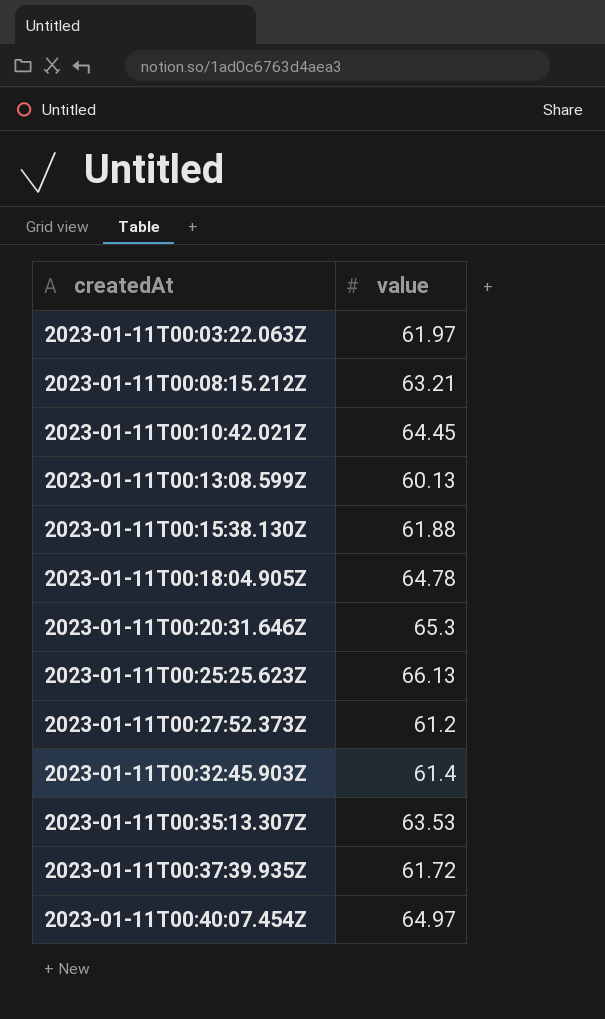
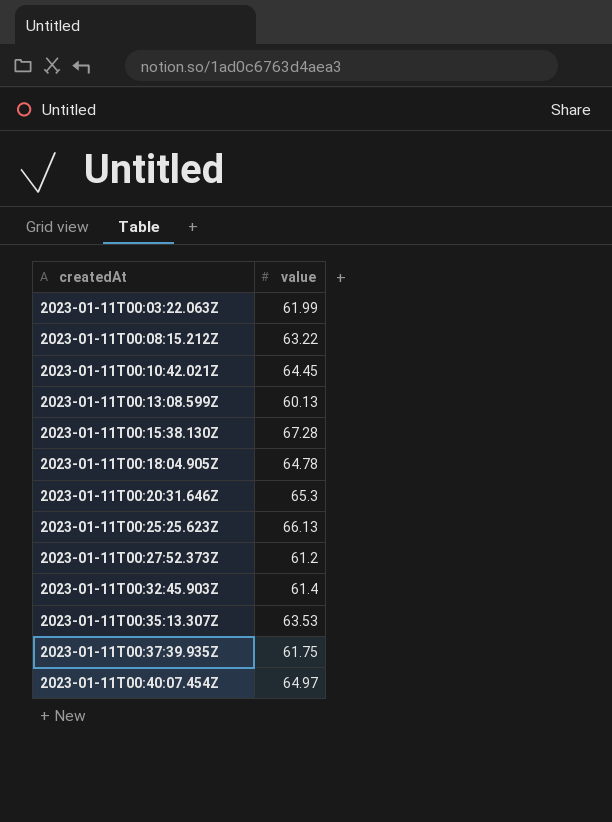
2023-01-11T00:03:22.063Z | value: 61.97 -> 61.99
2023-01-11T00:08:15.212Z | value: 63.21 -> 63.22
2023-01-11T00:15:38.130Z | value: 61.88 -> 67.28
2023-01-11T00:37:39.935Z | value: 61.72 -> 61.75

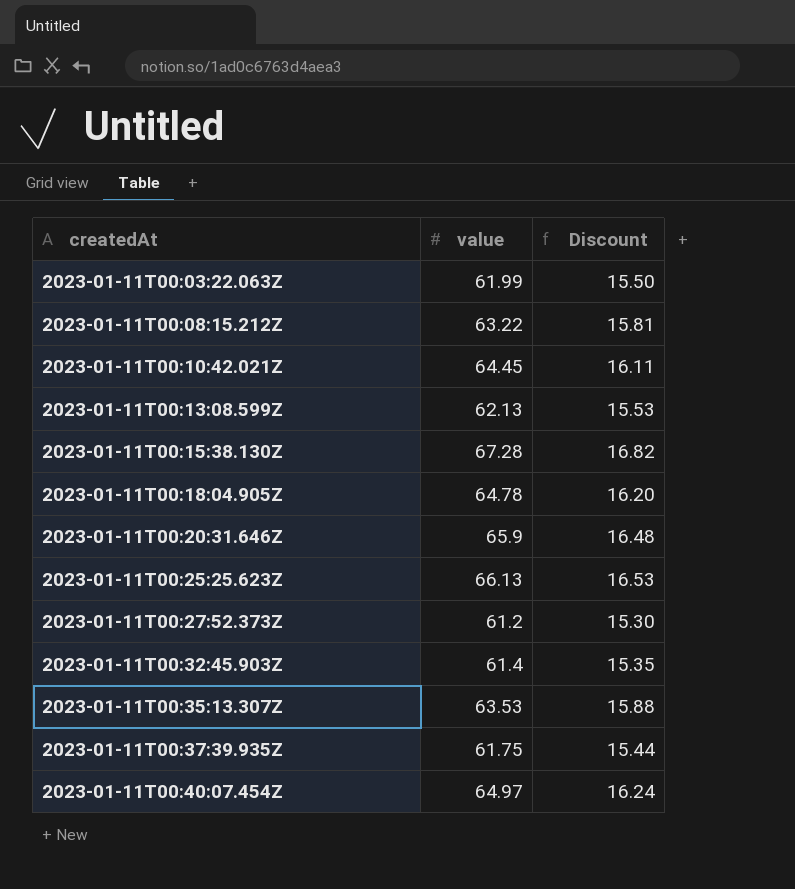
column Discount | formula: none -> [value] * 0.25
2023-01-11T00:13:08.599Z | value: 60.13 -> 62.13
2023-01-11T00:20:31.646Z | value: 65.3 -> 65.9

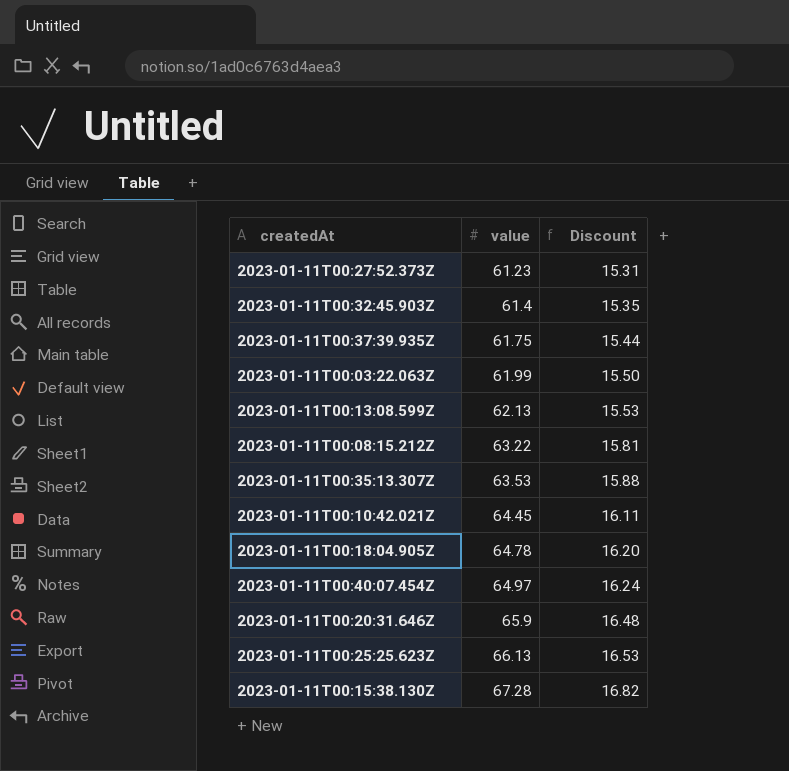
row order: createdAt ascending -> value ascending
2023-01-11T00:27:52.373Z | value: 61.2 -> 61.23
2023-01-11T00:27:52.373Z | Discount: 15.30 -> 15.31

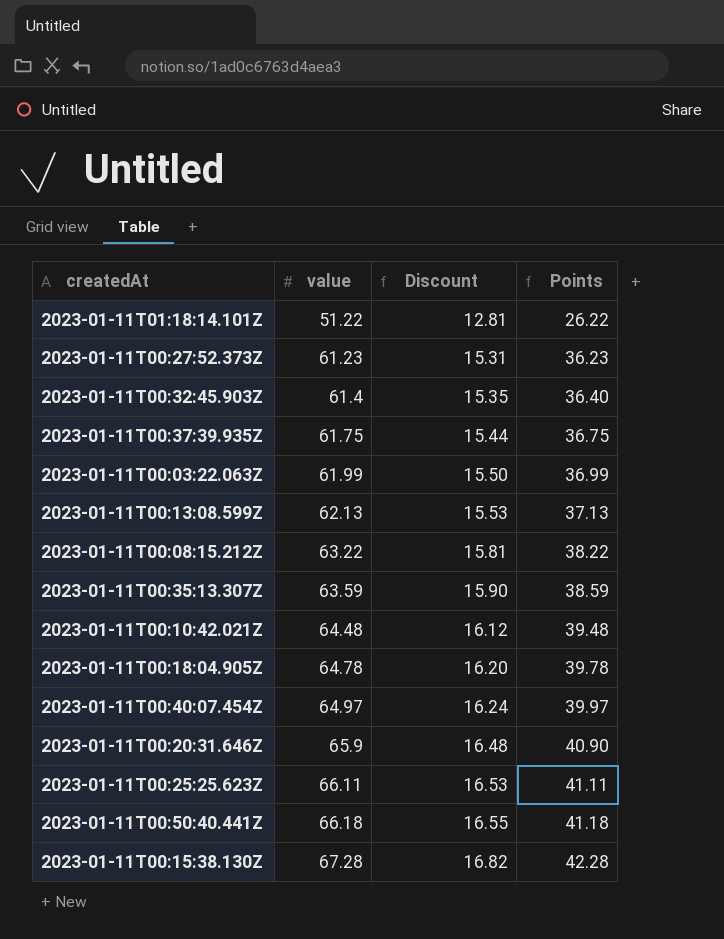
column Points | formula: none -> [value] - 25
row 2023-01-11T01:18:14.101Z: none -> 51.22 | 12.81 | 26.22
2023-01-11T00:35:13.307Z | value: 63.53 -> 63.59
2023-01-11T00:35:13.307Z | Discount: 15.88 -> 15.90
2023-01-11T00:10:42.021Z | value: 64.45 -> 64.48
2023-01-11T00:10:42.021Z | Discount: 16.11 -> 16.12
2023-01-11T00:25:25.623Z | value: 66.13 -> 66.11
row 2023-01-11T00:50:40.441Z: none -> 66.18 | 16.55 | 41.18

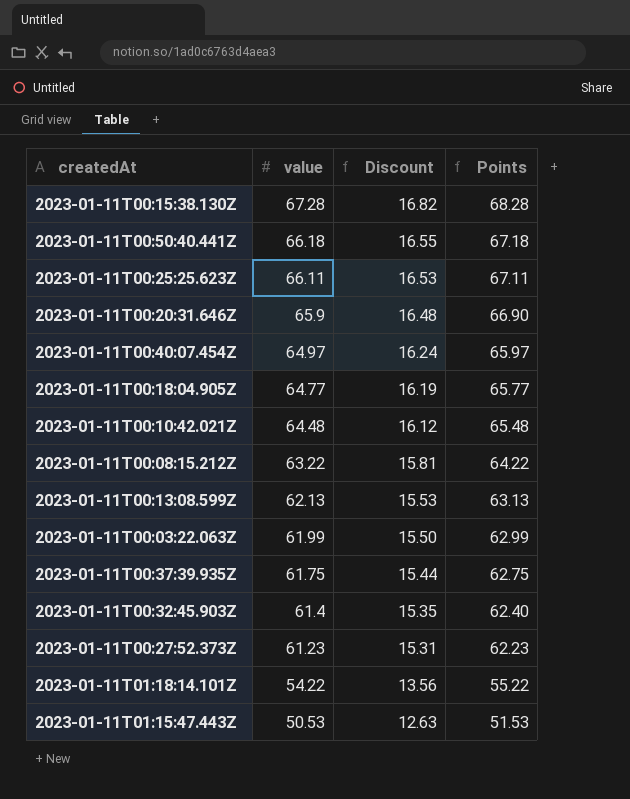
row order: value ascending -> value descending
column Points | formula: [value] - 25 -> [value] + 1
row 2023-01-11T00:35:13.307Z: 63.59 | 15.90 | 38.59 -> none
2023-01-11T00:18:04.905Z | value: 64.78 -> 64.77
2023-01-11T00:18:04.905Z | Discount: 16.20 -> 16.19
2023-01-11T01:18:14.101Z | value: 51.22 -> 54.22
2023-01-11T01:18:14.101Z | Discount: 12.81 -> 13.56
row 2023-01-11T01:15:47.443Z: none -> 50.53 | 12.63 | 51.53

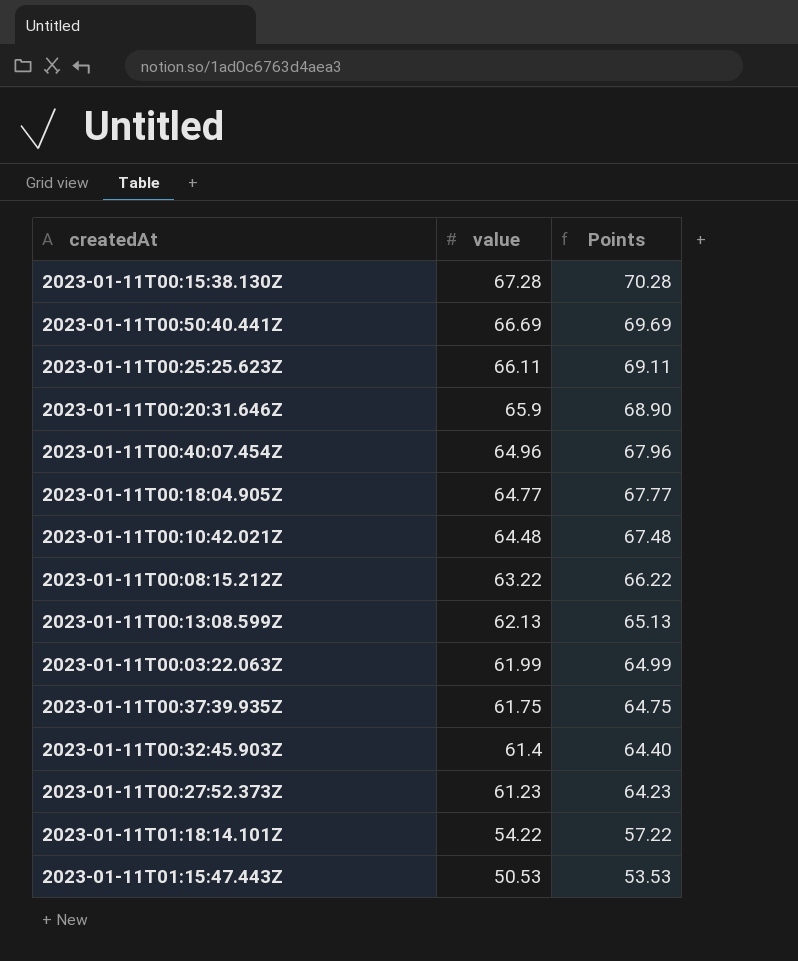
column Discount | formula: [value] * 0.25 -> none
column Points | formula: [value] + 1 -> [value] + 3
2023-01-11T00:50:40.441Z | value: 66.18 -> 66.69
2023-01-11T00:40:07.454Z | value: 64.97 -> 64.96

